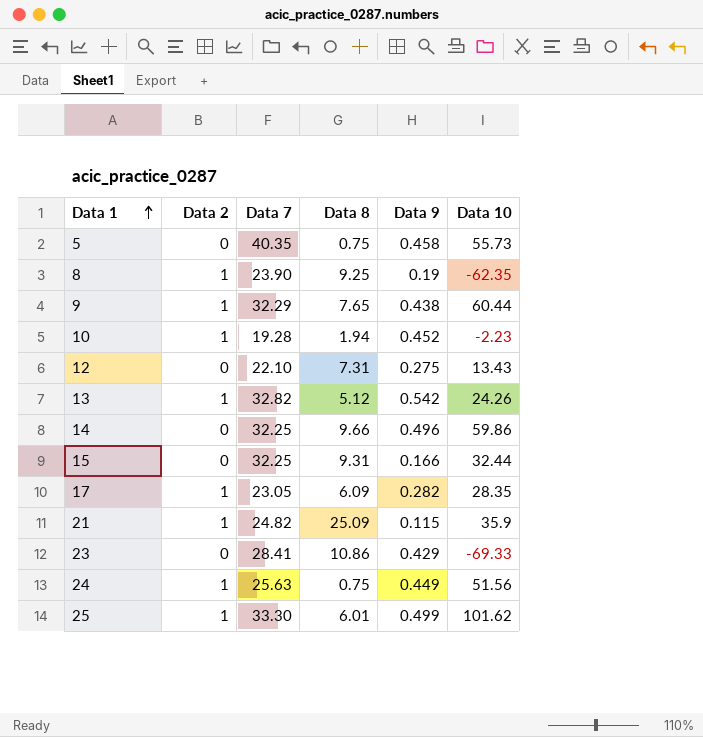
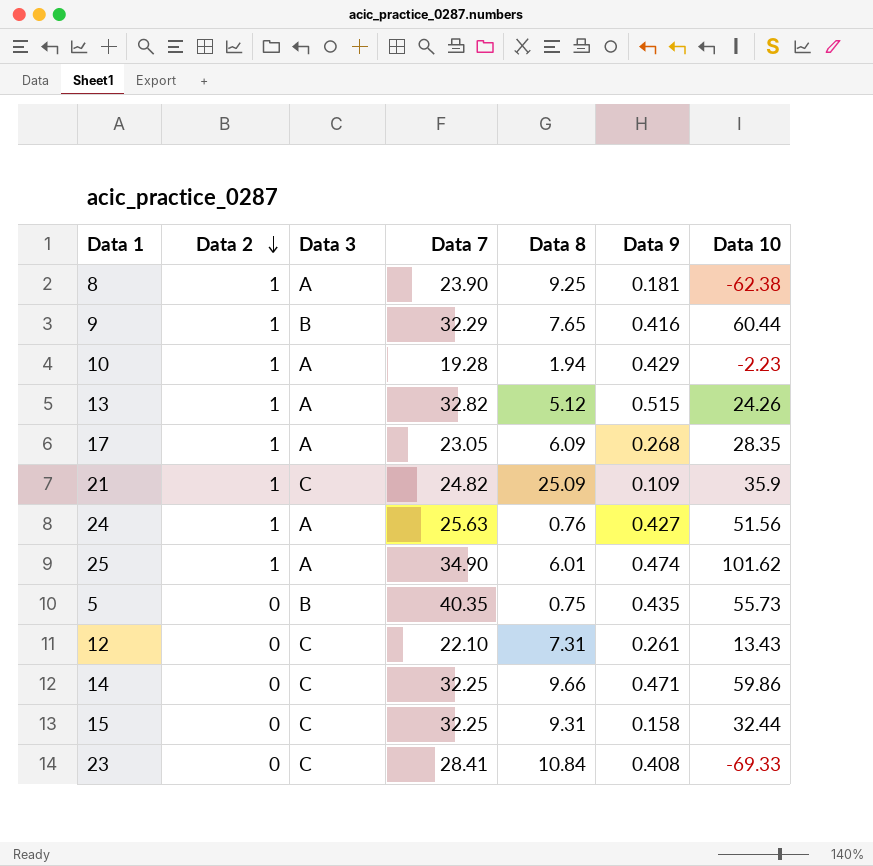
row order: Data 1 ascending -> Data 2 descending
column Data 3 | position: none -> 3
8 | Data 9: 0.19 -> 0.181
8 | Data 10: -62.35 -> -62.38
9 | Data 9: 0.438 -> 0.416
10 | Data 9: 0.452 -> 0.429
13 | Data 9: 0.542 -> 0.515
17 | Data 9: 0.282 -> 0.268
21 | Data 9: 0.115 -> 0.109
24 | Data 8: 0.75 -> 0.76
24 | Data 9: 0.449 -> 0.427
25 | Data 7: 33.30 -> 34.90
25 | Data 9: 0.499 -> 0.474
5 | Data 9: 0.458 -> 0.435
12 | Data 9: 0.275 -> 0.261
14 | Data 9: 0.496 -> 0.471
15 | Data 9: 0.166 -> 0.158
23 | Data 8: 10.86 -> 10.84
23 | Data 9: 0.429 -> 0.408

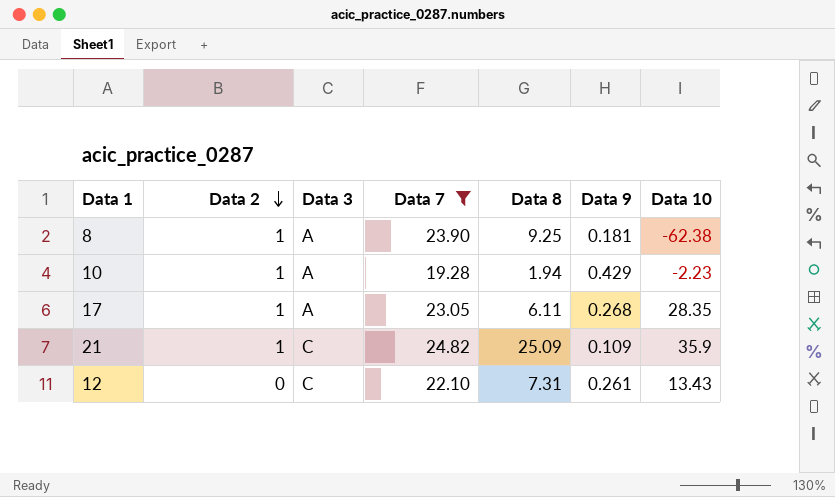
filter: none -> Data 7 <= 24.82
17 | Data 8: 6.09 -> 6.11

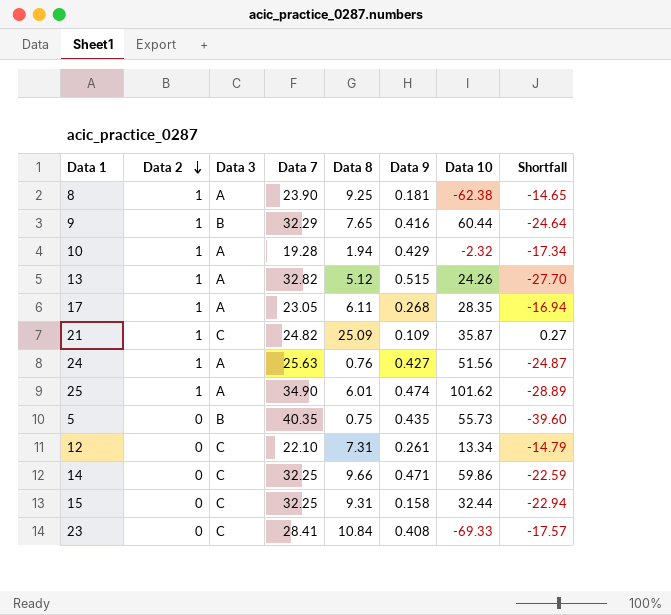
filter: Data 7 <= 24.82 -> none
column Shortfall | formula: none -> [Data 8] - [Data 7]
10 | Data 10: -2.23 -> -2.32
21 | Data 10: 35.9 -> 35.87
12 | Data 10: 13.43 -> 13.34

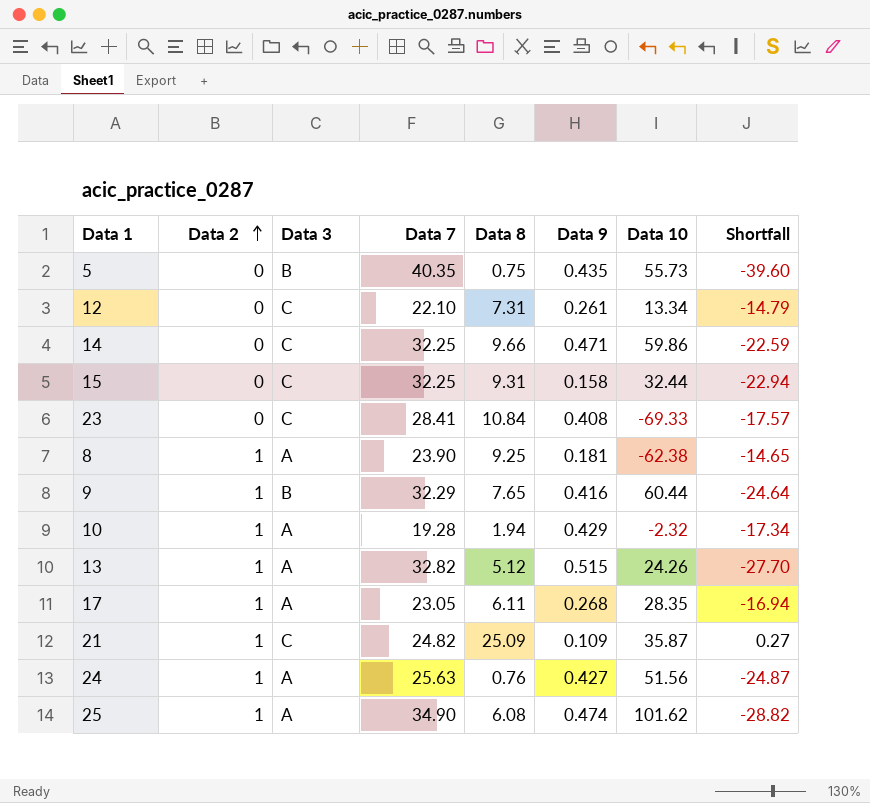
row order: Data 2 descending -> Data 2 ascending
25 | Data 8: 6.01 -> 6.08
25 | Shortfall: -28.89 -> -28.82

